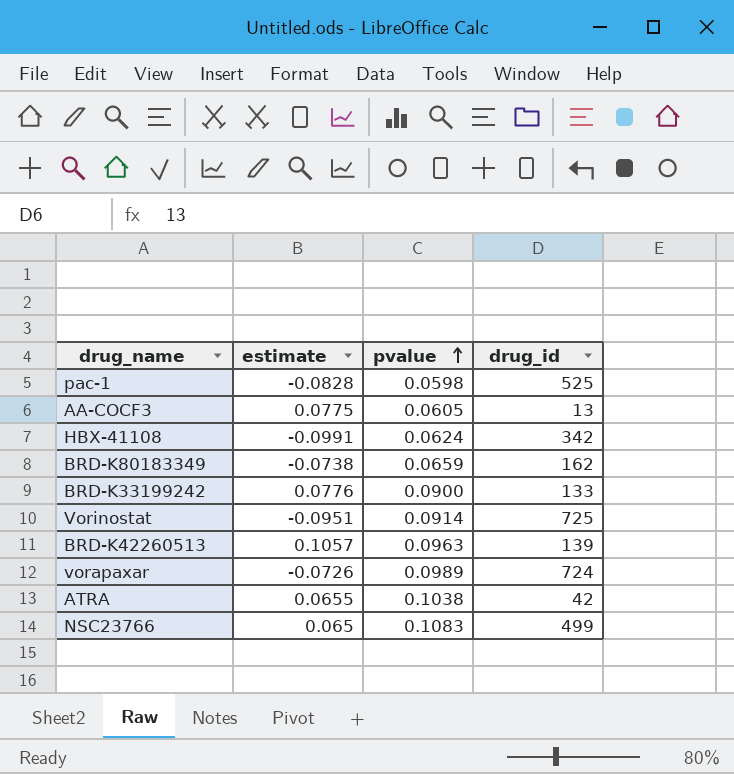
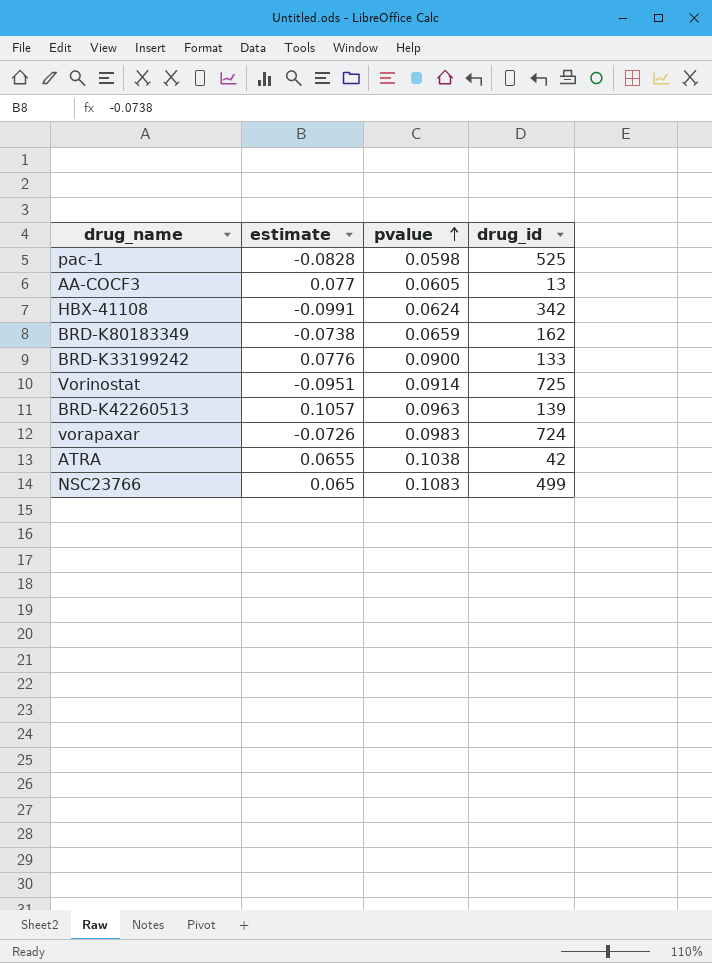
AA-COCF3 | estimate: 0.0775 -> 0.077
vorapaxar | pvalue: 0.0989 -> 0.0983

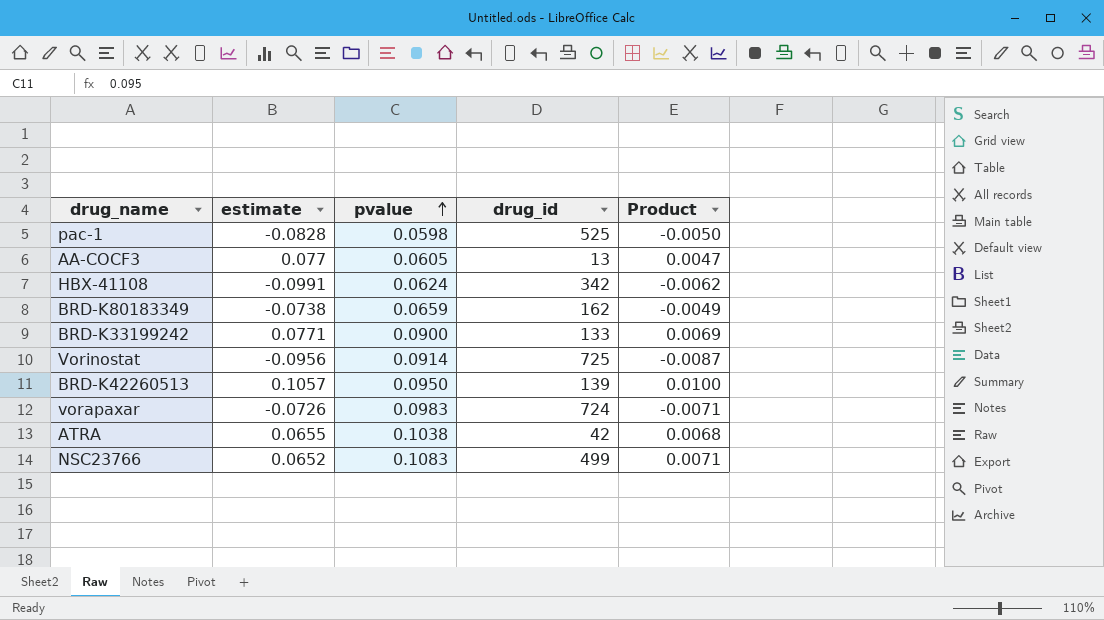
column Product | formula: none -> [estimate] * [pvalue]
BRD-K33199242 | estimate: 0.0776 -> 0.0771
Vorinostat | estimate: -0.0951 -> -0.0956
BRD-K42260513 | pvalue: 0.0963 -> 0.0950
NSC23766 | estimate: 0.065 -> 0.0652

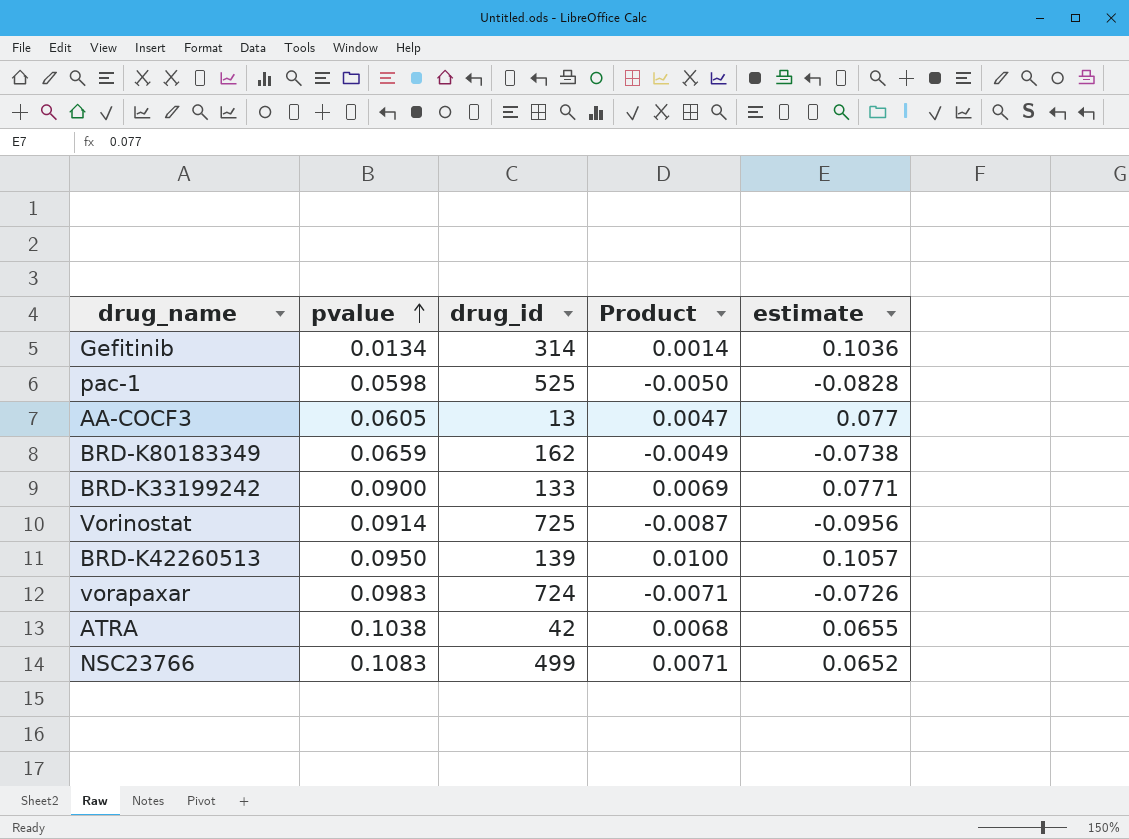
column estimate | position: 2 -> 5
row HBX-41108: -0.0991 | 0.0624 | 342 | -0.0062 -> none
row Gefitinib: none -> 0.0134 | 314 | 0.0014 | 0.1036

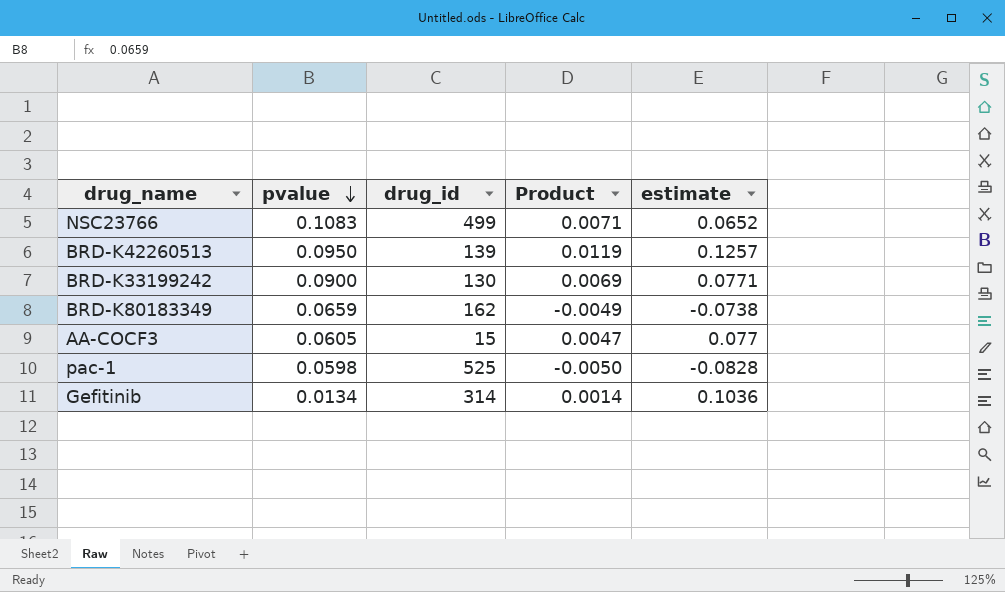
row order: pvalue ascending -> pvalue descending
row Vorinostat: 0.0914 | 725 | -0.0087 | -0.0956 -> none
row vorapaxar: 0.0983 | 724 | -0.0071 | -0.0726 -> none
row ATRA: 0.1038 | 42 | 0.0068 | 0.0655 -> none
BRD-K42260513 | Product: 0.0100 -> 0.0119
BRD-K42260513 | estimate: 0.1057 -> 0.1257
BRD-K33199242 | drug_id: 133 -> 130
AA-COCF3 | drug_id: 13 -> 15

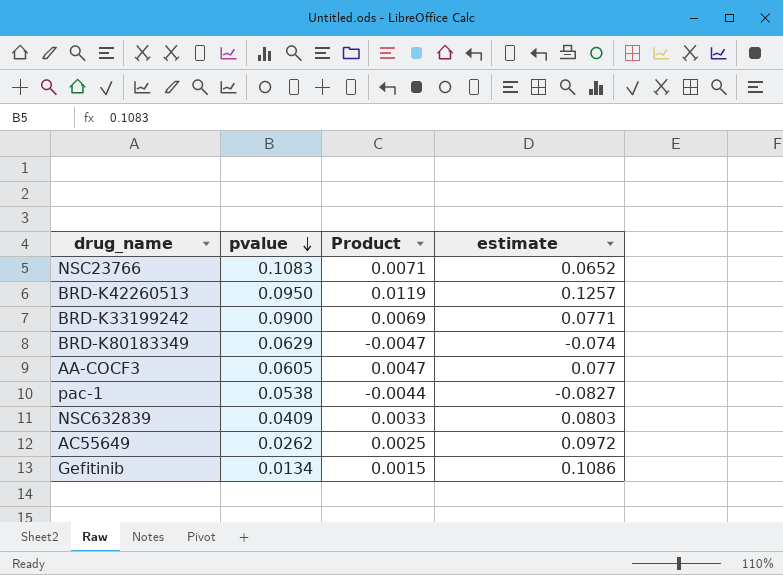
column drug_id | position: 3 -> none
BRD-K80183349 | pvalue: 0.0659 -> 0.0629
BRD-K80183349 | Product: -0.0049 -> -0.0047
BRD-K80183349 | estimate: -0.0738 -> -0.074
pac-1 | pvalue: 0.0598 -> 0.0538
pac-1 | Product: -0.0050 -> -0.0044
pac-1 | estimate: -0.0828 -> -0.0827
row NSC632839: none -> 0.0409 | 0.0033 | 0.0803
row AC55649: none -> 0.0262 | 0.0025 | 0.0972
Gefitinib | Product: 0.0014 -> 0.0015
Gefitinib | estimate: 0.1036 -> 0.1086

